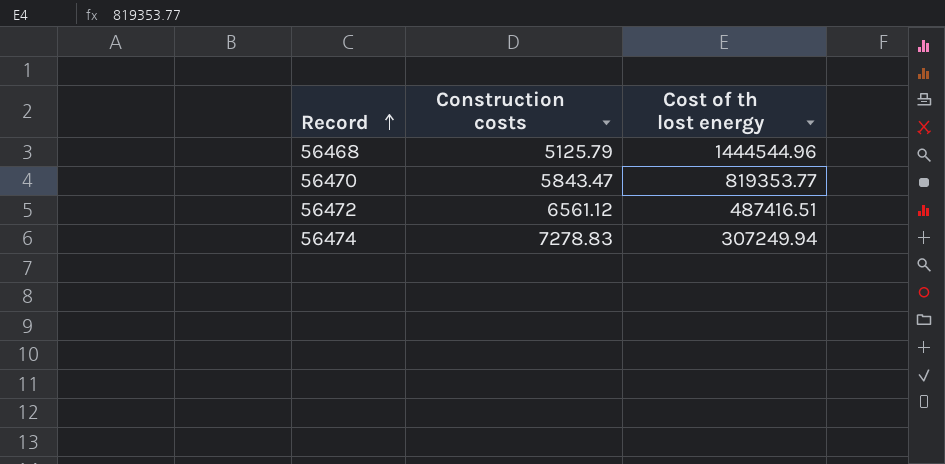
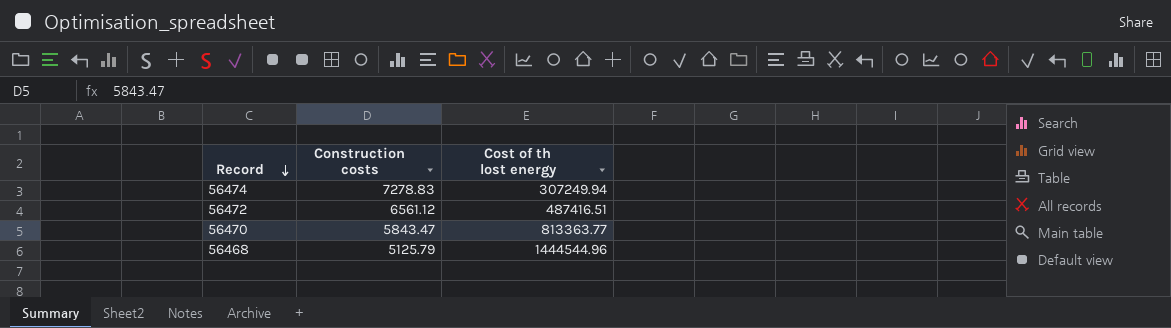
row order: Record ascending -> Record descending
56470 | Cost of th lost energy: 819353.77 -> 813363.77

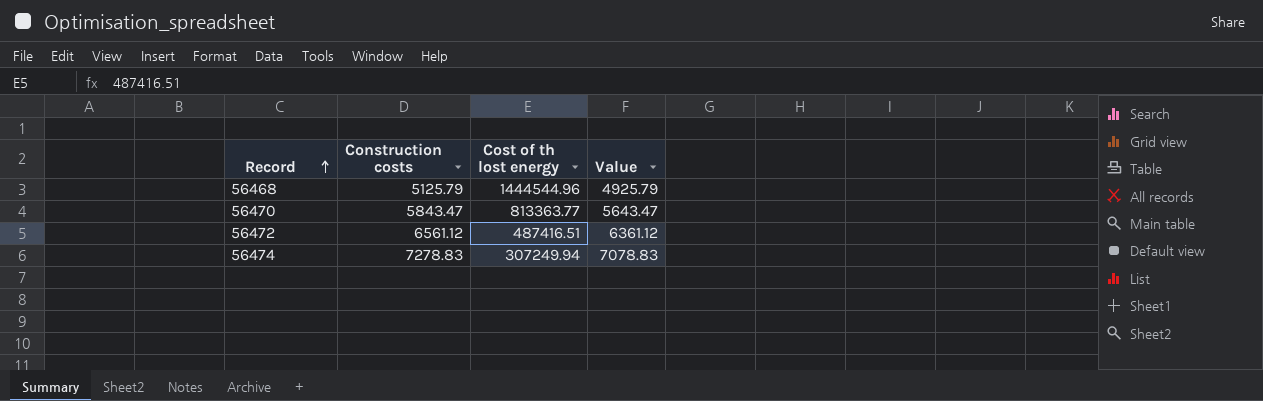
row order: Record descending -> Record ascending
column Value | formula: none -> [Construction costs] - 200

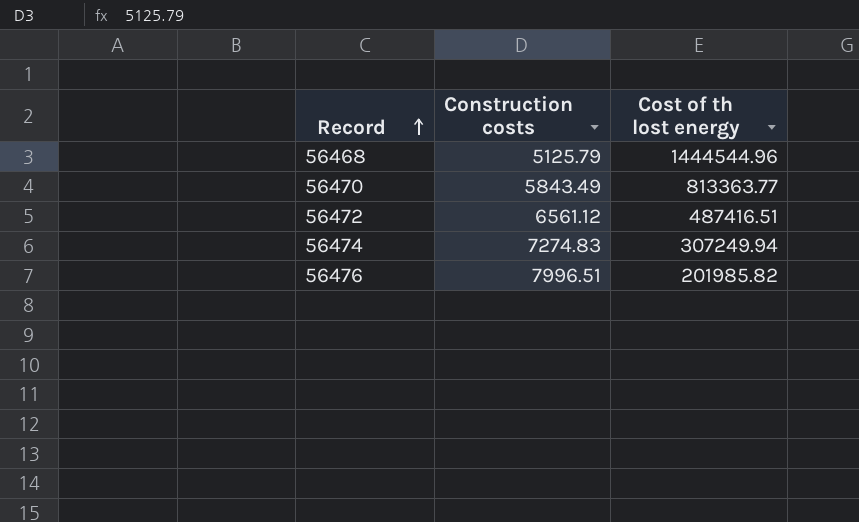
column Value | formula: [Construction costs] - 200 -> none
56470 | Construction costs: 5843.47 -> 5843.49
56474 | Construction costs: 7278.83 -> 7274.83
row 56476: none -> 7996.51 | 201985.82

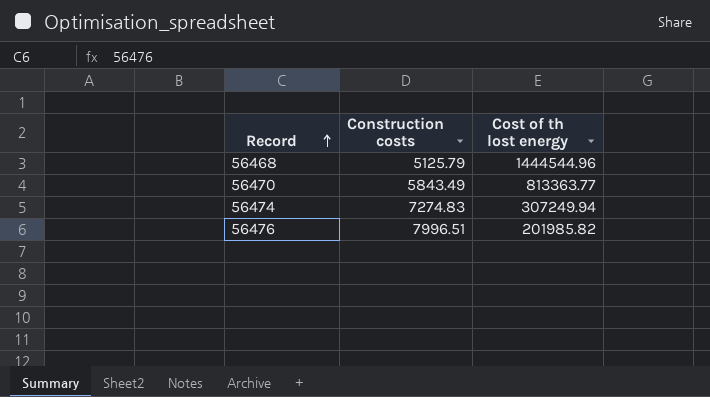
row 56472: 6561.12 | 487416.51 -> none

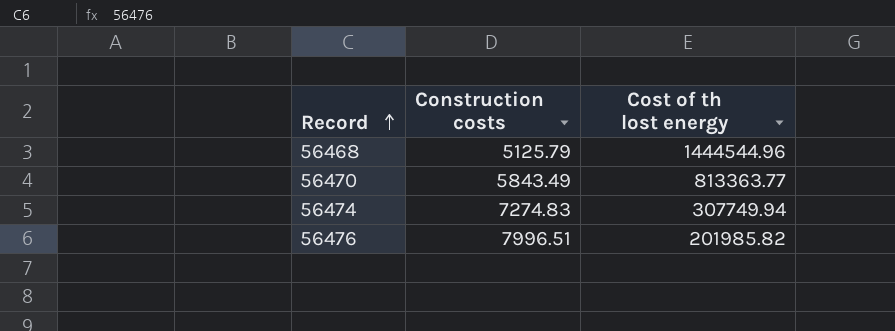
56474 | Cost of th lost energy: 307249.94 -> 307749.94

